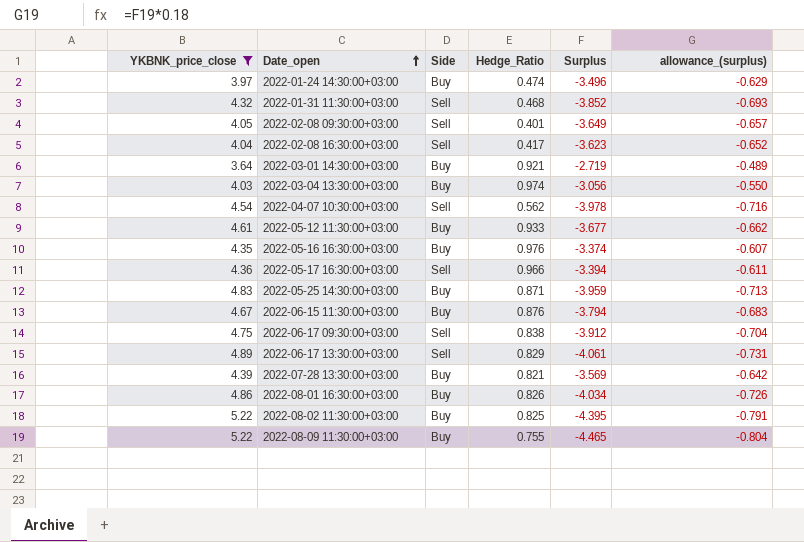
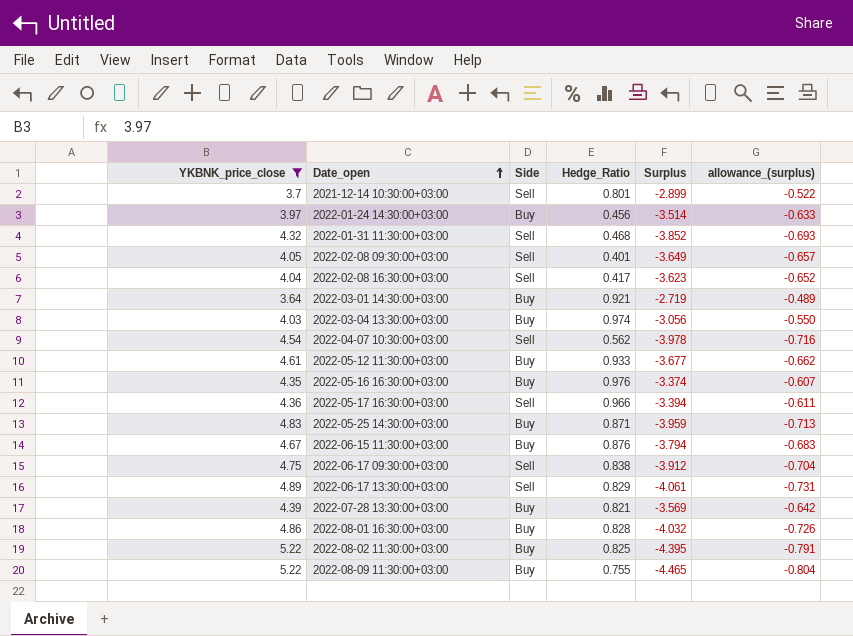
row 2021-12-14 10:30:00+03:00: none -> 3.7 | Sell | 0.801 | -2.899 | -0.522
2022-01-24 14:30:00+03:00 | Hedge_Ratio: 0.474 -> 0.456
2022-01-24 14:30:00+03:00 | Surplus: -3.496 -> -3.514
2022-01-24 14:30:00+03:00 | allowance_(surplus): -0.629 -> -0.633
2022-08-01 16:30:00+03:00 | Hedge_Ratio: 0.826 -> 0.828
2022-08-01 16:30:00+03:00 | Surplus: -4.034 -> -4.032

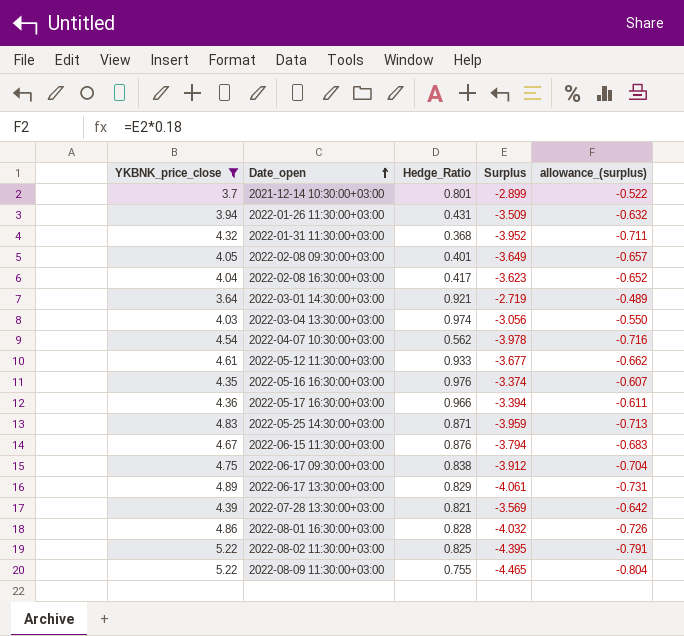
column Side | position: 3 -> none
row 2022-01-24 14:30:00+03:00: 3.97 | Buy | 0.456 | -3.514 | -0.633 -> none
row 2022-01-26 11:30:00+03:00: none -> 3.94 | 0.431 | -3.509 | -0.632
2022-01-31 11:30:00+03:00 | Hedge_Ratio: 0.468 -> 0.368
2022-01-31 11:30:00+03:00 | Surplus: -3.852 -> -3.952
2022-01-31 11:30:00+03:00 | allowance_(surplus): -0.693 -> -0.711

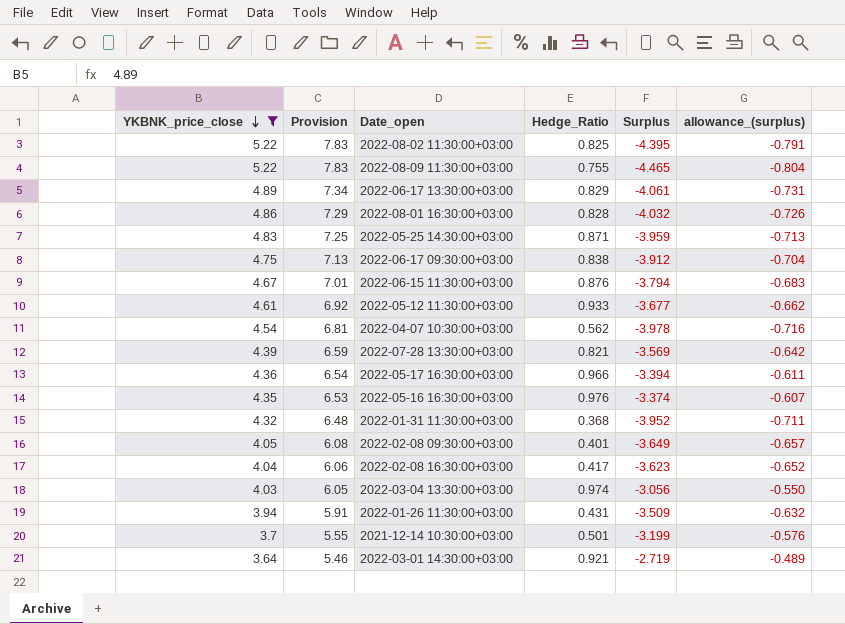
row order: Date_open ascending -> YKBNK_price_close descending
column Provision | formula: none -> [YKBNK_price_close] * 1.5
2021-12-14 10:30:00+03:00 | Hedge_Ratio: 0.801 -> 0.501
2021-12-14 10:30:00+03:00 | Surplus: -2.899 -> -3.199
2021-12-14 10:30:00+03:00 | allowance_(surplus): -0.522 -> -0.576

